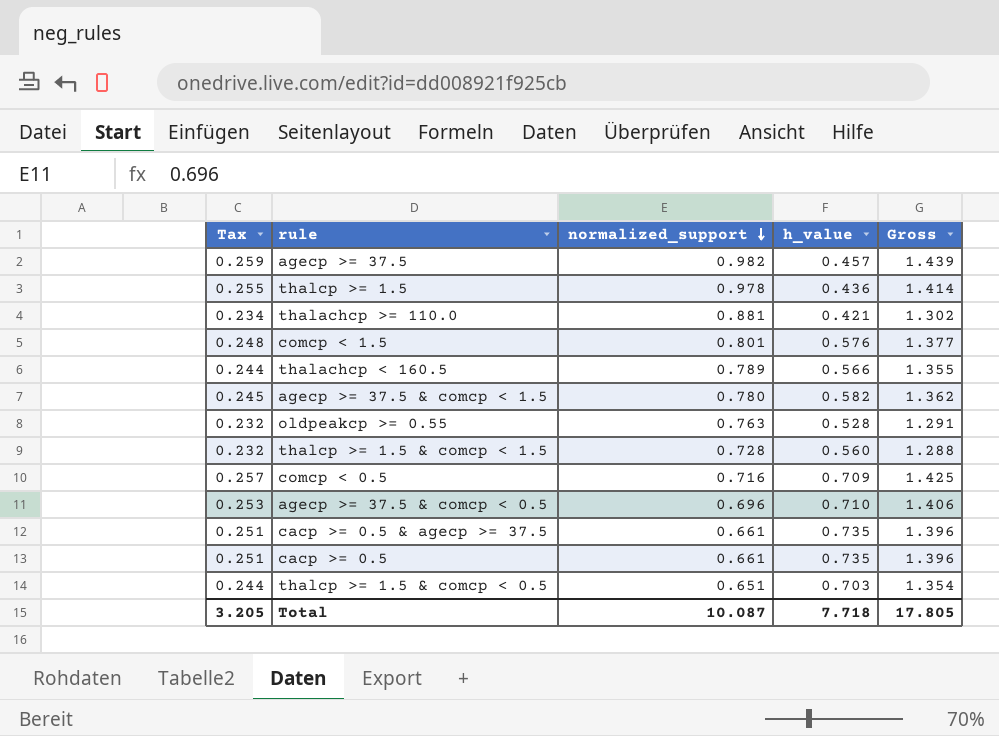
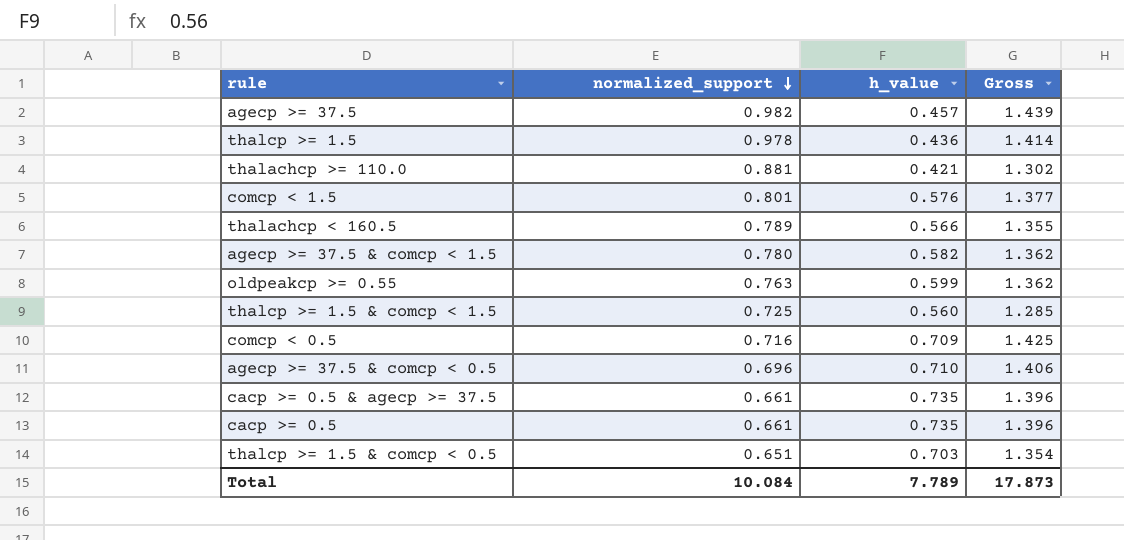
column Tax | formula: [Gross] * 0.18 -> none
oldpeakcp >= 0.55 | h_value: 0.528 -> 0.599
oldpeakcp >= 0.55 | Gross: 1.291 -> 1.362
thalcp >= 1.5 & comcp < 1.5 | normalized_support: 0.728 -> 0.725
thalcp >= 1.5 & comcp < 1.5 | Gross: 1.288 -> 1.285
Total | normalized_support: 10.087 -> 10.084
Total | h_value: 7.718 -> 7.789
Total | Gross: 17.805 -> 17.873

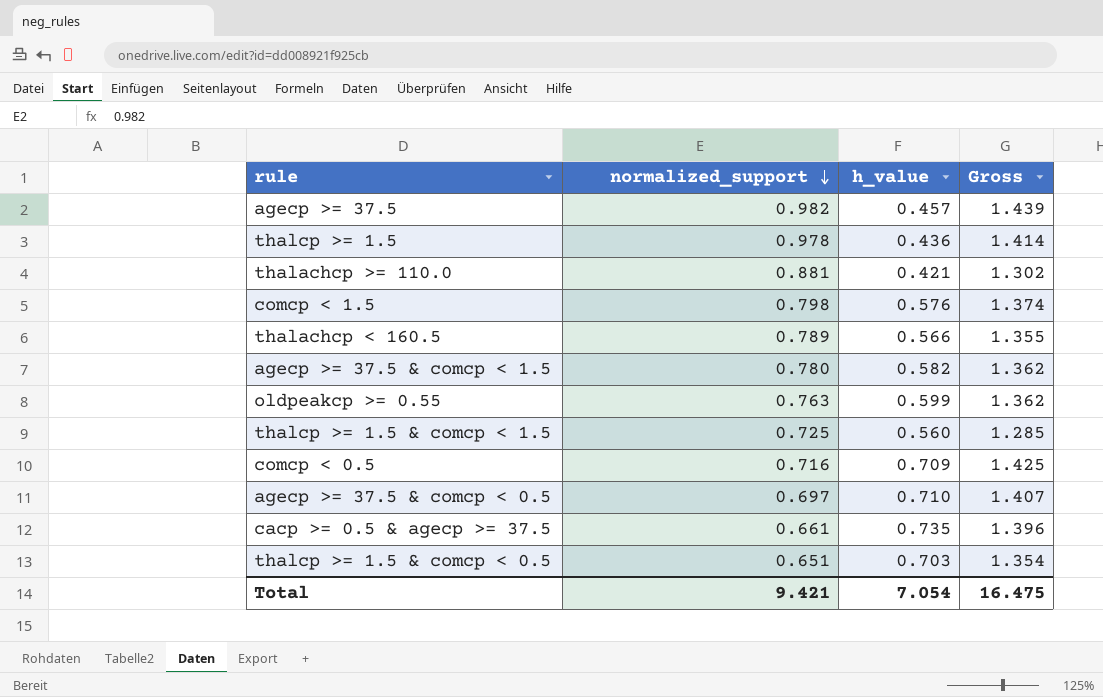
row cacp >= 0.5: 0.661 | 0.735 | 1.396 -> none
comcp < 1.5 | normalized_support: 0.801 -> 0.798
comcp < 1.5 | Gross: 1.377 -> 1.374
agecp >= 37.5 & comcp < 0.5 | normalized_support: 0.696 -> 0.697
agecp >= 37.5 & comcp < 0.5 | Gross: 1.406 -> 1.407
Total | normalized_support: 10.084 -> 9.421
Total | h_value: 7.789 -> 7.054
Total | Gross: 17.873 -> 16.475

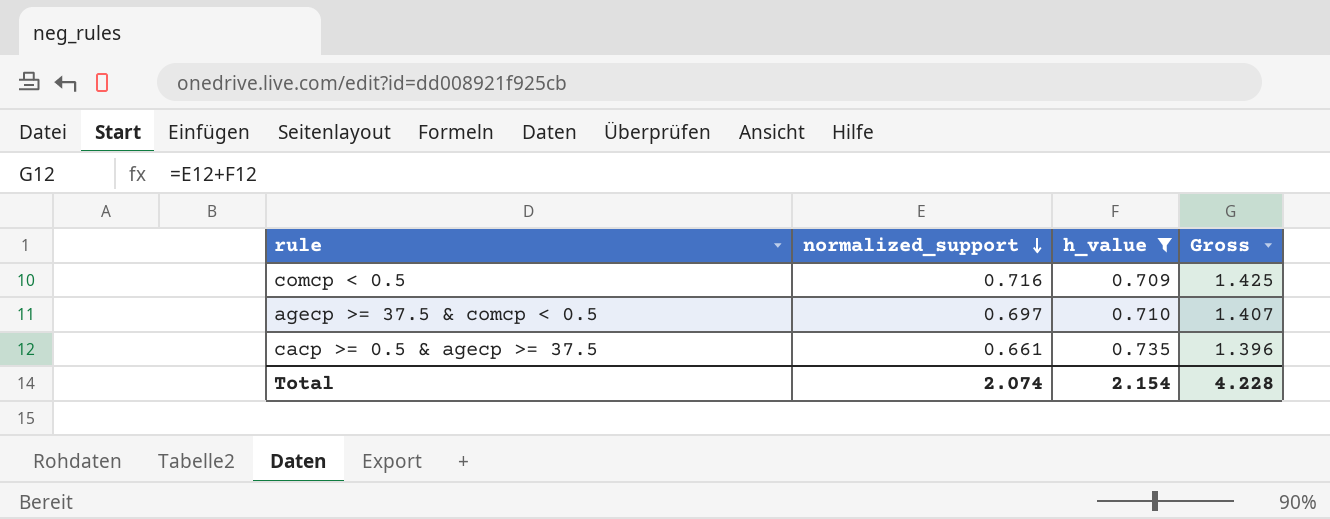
filter: none -> h_value >= 0.709
Total | normalized_support: 9.421 -> 2.074
Total | h_value: 7.054 -> 2.154
Total | Gross: 16.475 -> 4.228

